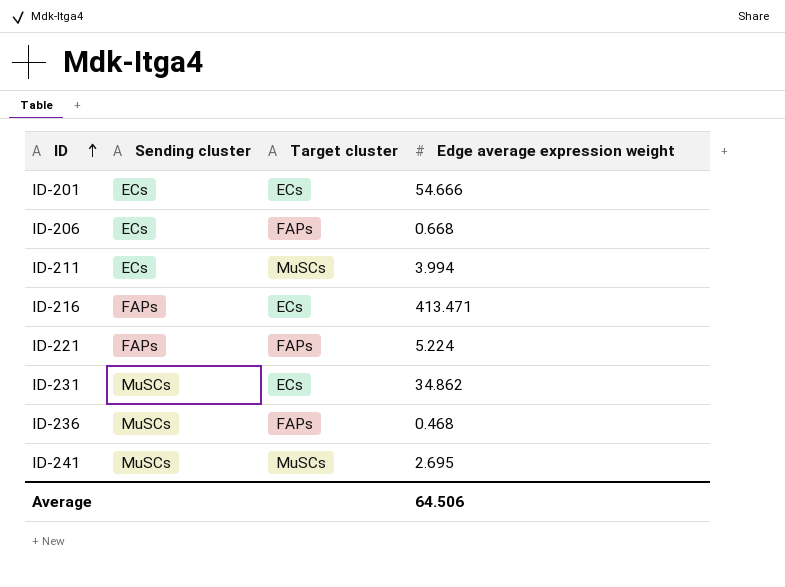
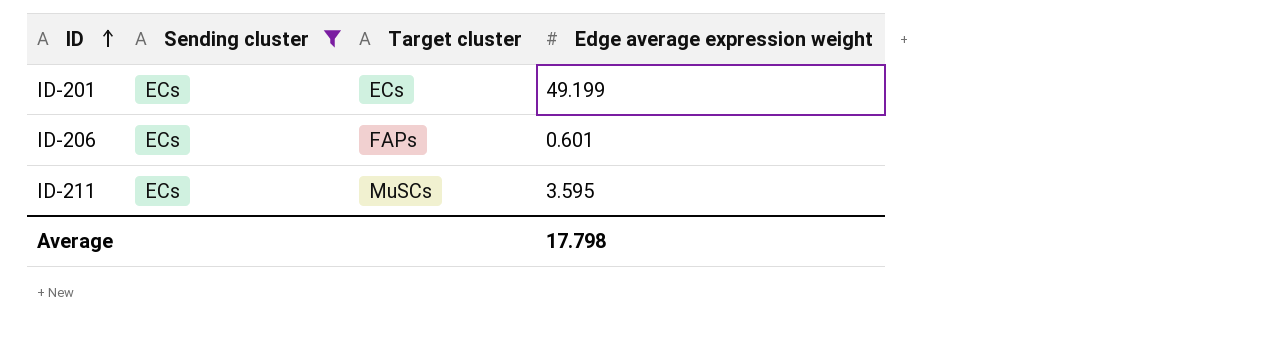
filter: none -> Sending cluster = ECs
ID-201 | Edge average expression weight: 54.666 -> 49.199
ID-206 | Edge average expression weight: 0.668 -> 0.601
ID-211 | Edge average expression weight: 3.994 -> 3.595
Average | Edge average expression weight: 64.506 -> 17.798

